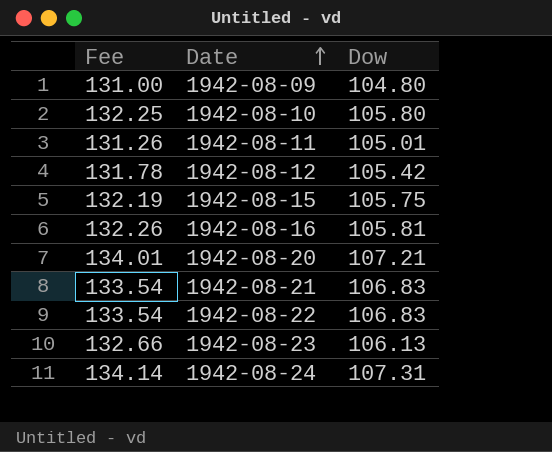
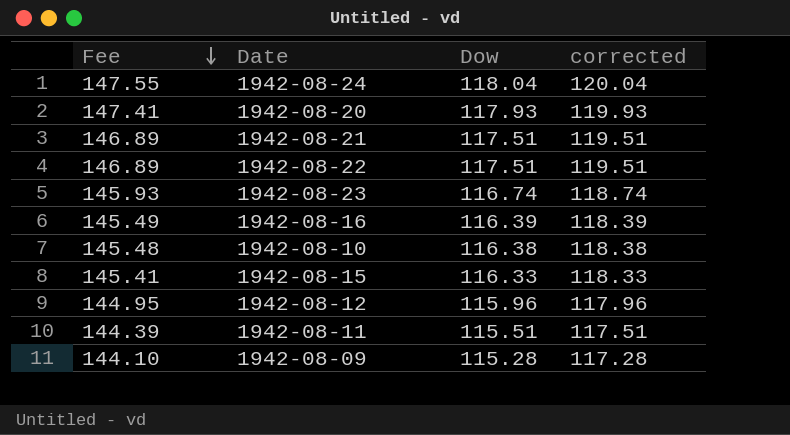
row order: Date ascending -> Fee descending
column corrected | formula: none -> [Dow] + 2
1942-08-24 | Fee: 134.14 -> 147.55
1942-08-24 | Dow: 107.31 -> 118.04
1942-08-20 | Fee: 134.01 -> 147.41
1942-08-20 | Dow: 107.21 -> 117.93
1942-08-21 | Fee: 133.54 -> 146.89
1942-08-21 | Dow: 106.83 -> 117.51
1942-08-22 | Fee: 133.54 -> 146.89
1942-08-22 | Dow: 106.83 -> 117.51
1942-08-23 | Fee: 132.66 -> 145.93
1942-08-23 | Dow: 106.13 -> 116.74
1942-08-16 | Fee: 132.26 -> 145.49
1942-08-16 | Dow: 105.81 -> 116.39
1942-08-10 | Fee: 132.25 -> 145.48
1942-08-10 | Dow: 105.80 -> 116.38
1942-08-15 | Fee: 132.19 -> 145.41
1942-08-15 | Dow: 105.75 -> 116.33
1942-08-12 | Fee: 131.78 -> 144.95
1942-08-12 | Dow: 105.42 -> 115.96
1942-08-11 | Fee: 131.26 -> 144.39
1942-08-11 | Dow: 105.01 -> 115.51
1942-08-09 | Fee: 131.00 -> 144.10
1942-08-09 | Dow: 104.80 -> 115.28

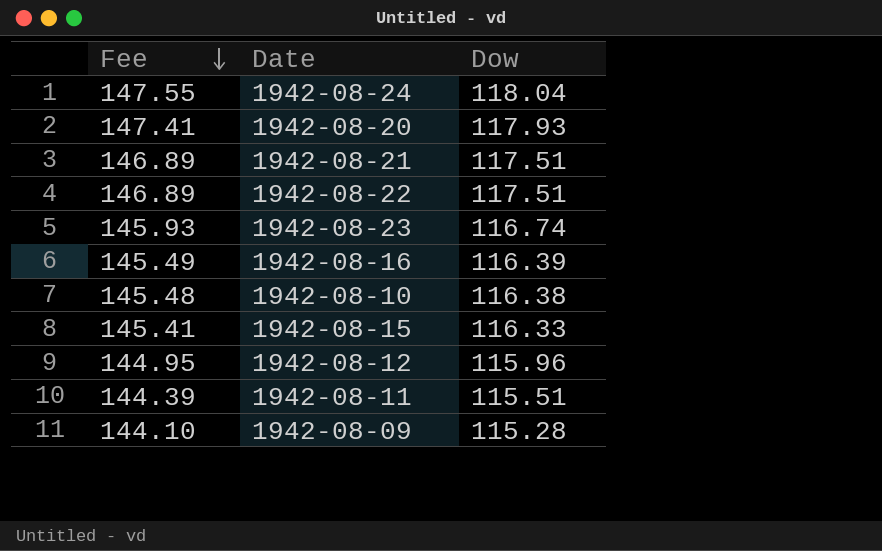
column corrected | formula: [Dow] + 2 -> none

